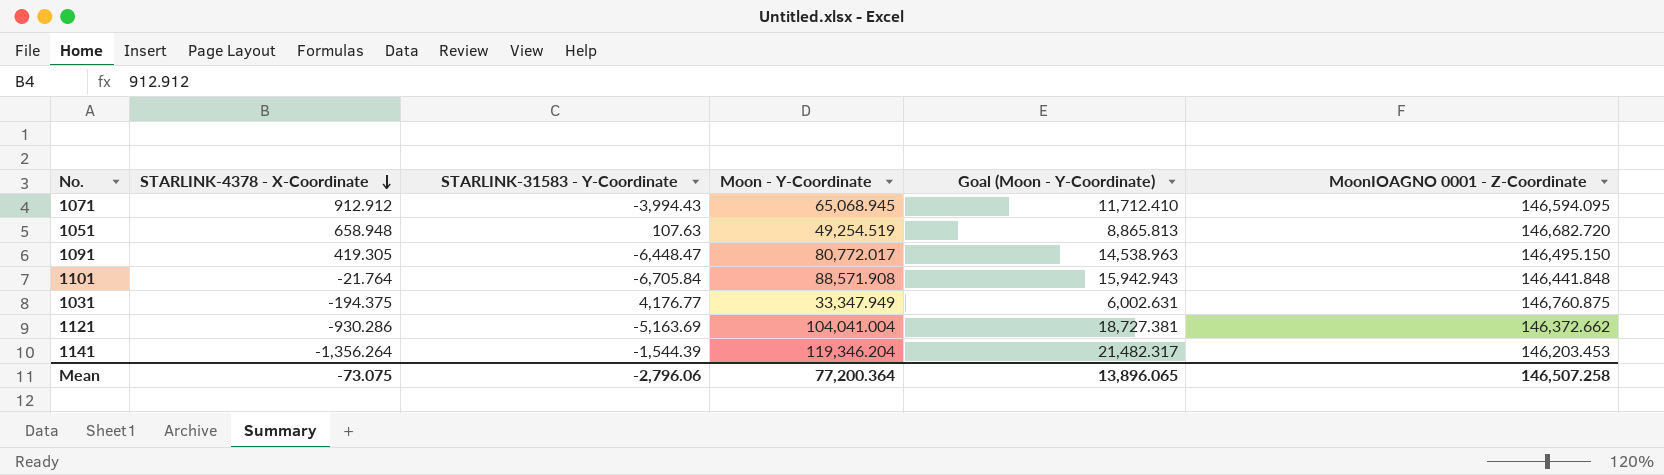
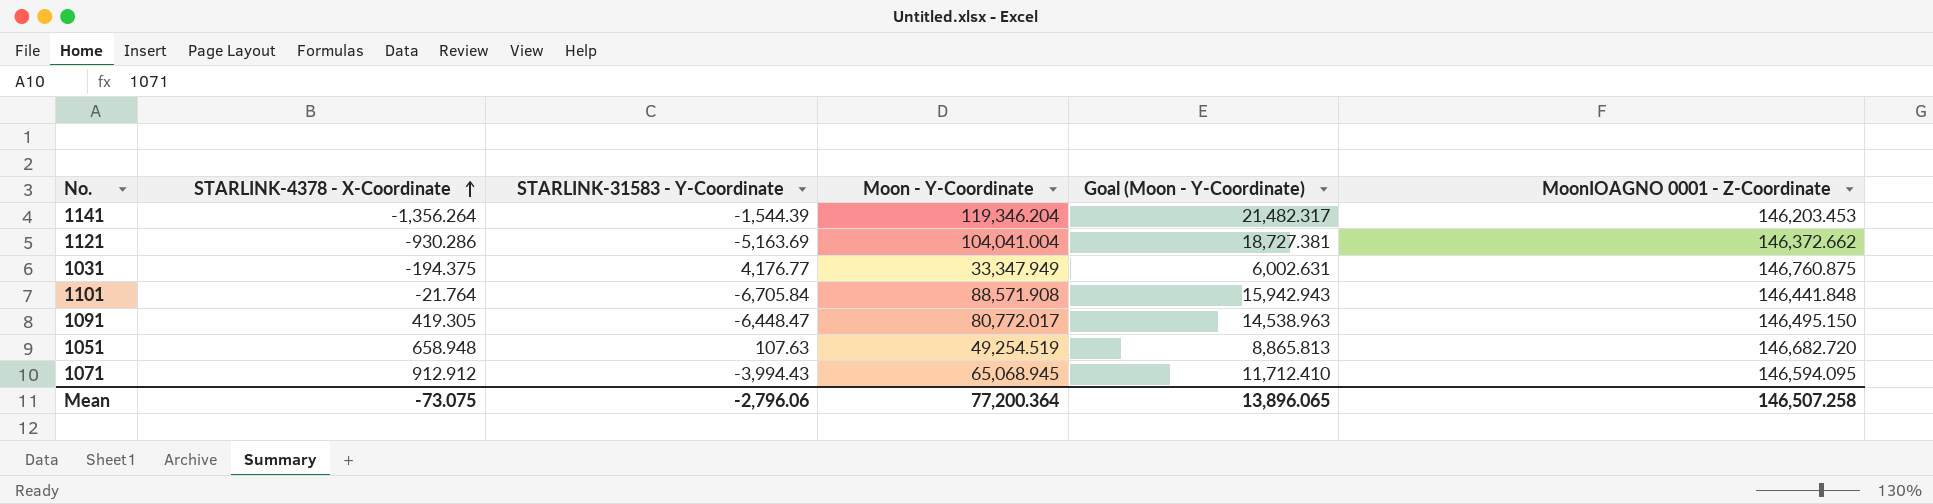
row order: STARLINK-4378 - X-Coordinate descending -> STARLINK-4378 - X-Coordinate ascending

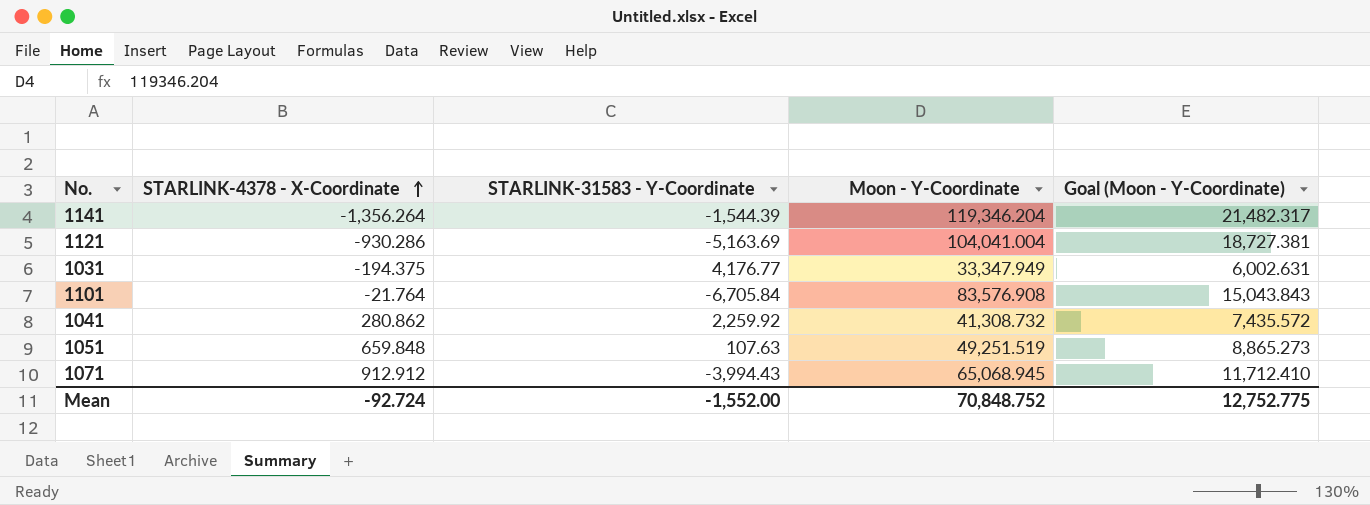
column MoonIOAGNO 0001 - Z-Coordinate | position: 6 -> none
row 1091: 419.305 | -6,448.47 | 80,772.017 | 14,538.963 | 146,495.150 -> none
1101 | Moon - Y-Coordinate: 88,571.908 -> 83,576.908
1101 | Goal (Moon - Y-Coordinate): 15,942.943 -> 15,043.843
row 1041: none -> 280.862 | 2,259.92 | 41,308.732 | 7,435.572
1051 | STARLINK-4378 - X-Coordinate: 658.948 -> 659.848
1051 | Moon - Y-Coordinate: 49,254.519 -> 49,251.519
1051 | Goal (Moon - Y-Coordinate): 8,865.813 -> 8,865.273
Mean | STARLINK-4378 - X-Coordinate: -73.075 -> -92.724
Mean | STARLINK-31583 - Y-Coordinate: -2,796.06 -> -1,552.00
Mean | Moon - Y-Coordinate: 77,200.364 -> 70,848.752
Mean | Goal (Moon - Y-Coordinate): 13,896.065 -> 12,752.775

